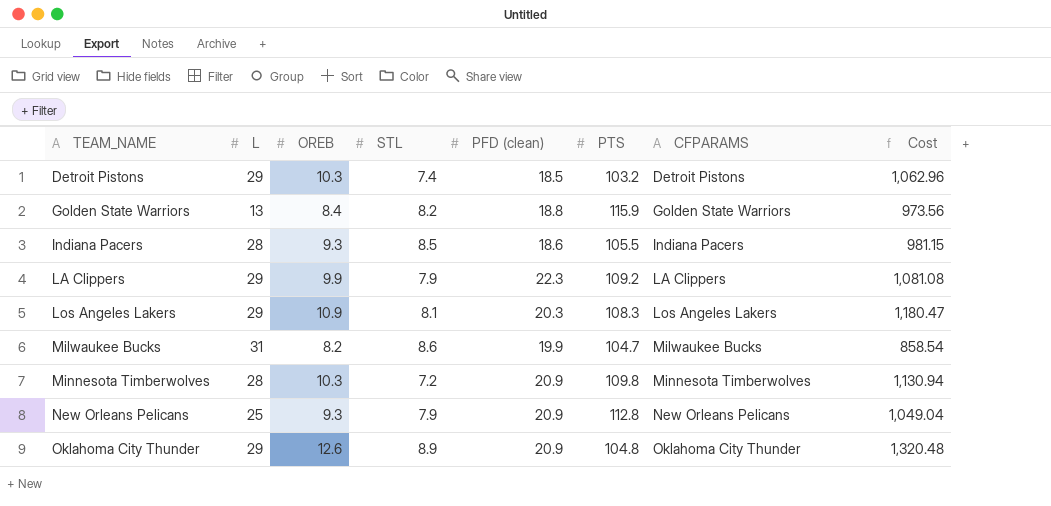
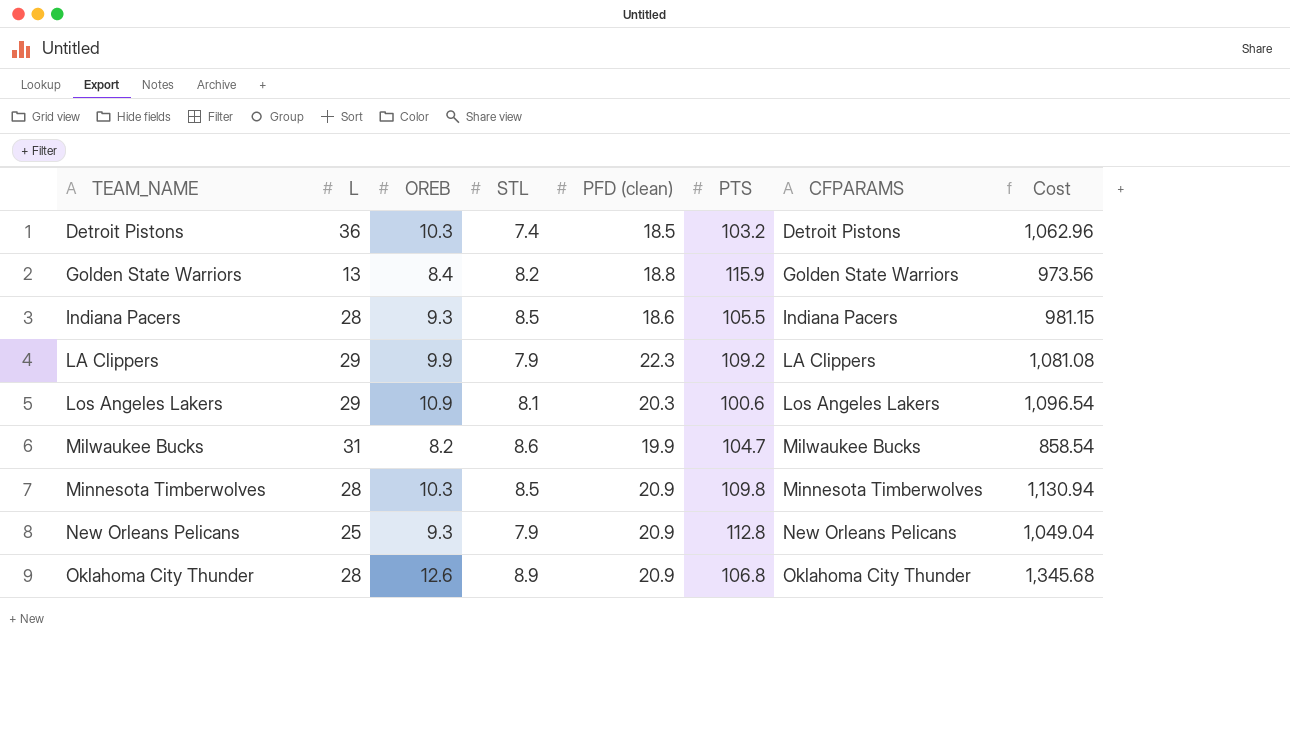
Detroit Pistons | L: 29 -> 36
Los Angeles Lakers | PTS: 108.3 -> 100.6
Los Angeles Lakers | Cost: 1,180.47 -> 1,096.54
Minnesota Timberwolves | STL: 7.2 -> 8.5
Oklahoma City Thunder | L: 29 -> 28
Oklahoma City Thunder | PTS: 104.8 -> 106.8
Oklahoma City Thunder | Cost: 1,320.48 -> 1,345.68

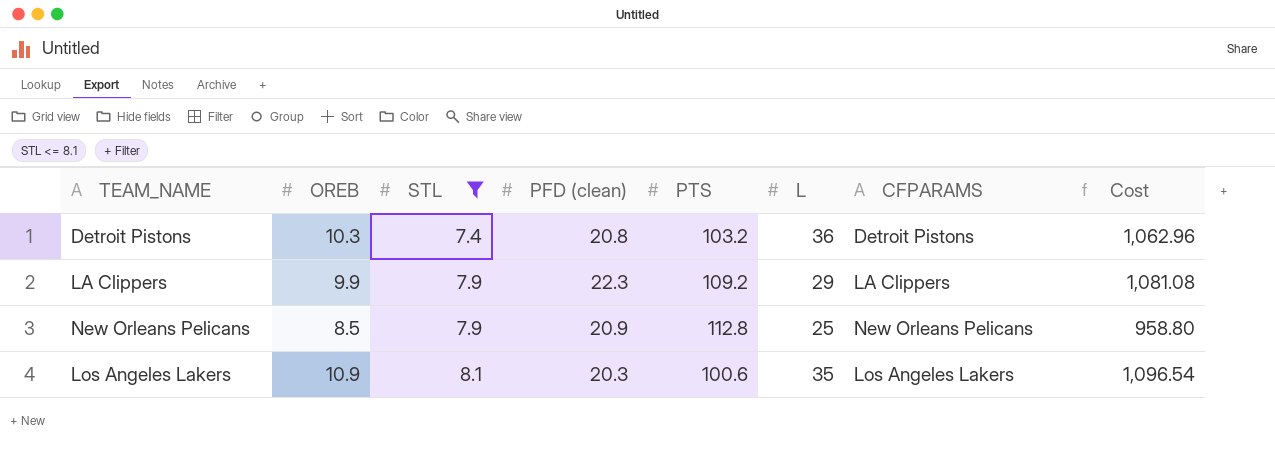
filter: none -> STL <= 8.1
row order: TEAM_NAME ascending -> STL ascending
column L | position: 2 -> 6
Detroit Pistons | PFD (clean): 18.5 -> 20.8
New Orleans Pelicans | OREB: 9.3 -> 8.5
New Orleans Pelicans | Cost: 1,049.04 -> 958.80
Los Angeles Lakers | L: 29 -> 35

